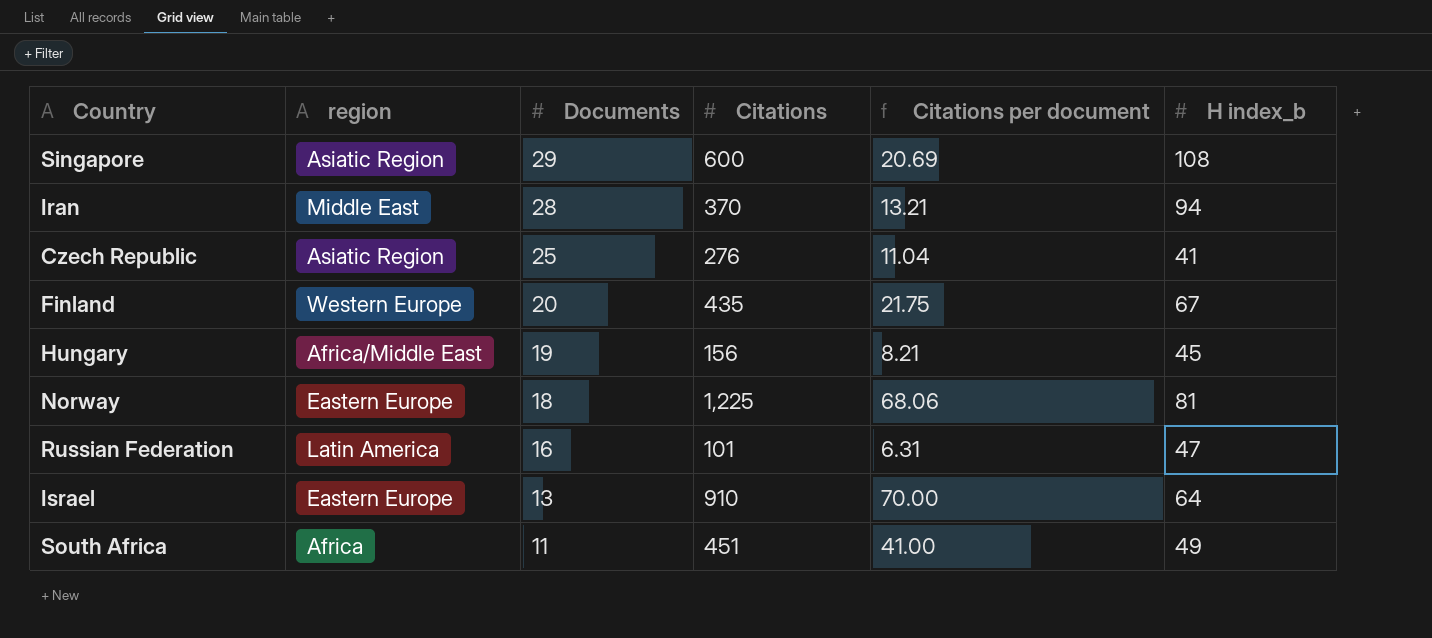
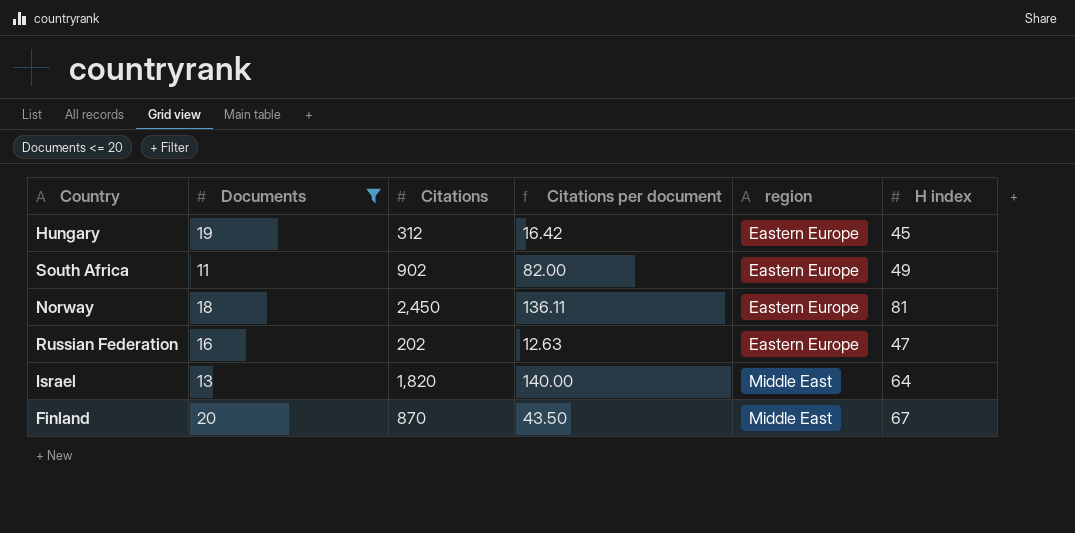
filter: none -> Documents <= 20
row order: Documents descending -> region ascending
column region | position: 2 -> 5
column name: H index_b -> H index
Hungary | Citations: 156 -> 312
Hungary | Citations per document: 8.21 -> 16.42
Hungary | region: Africa/Middle East -> Eastern Europe
South Africa | Citations: 451 -> 902
South Africa | Citations per document: 41.00 -> 82.00
South Africa | region: Africa -> Eastern Europe
Norway | Citations: 1,225 -> 2,450
Norway | Citations per document: 68.06 -> 136.11
Russian Federation | Citations: 101 -> 202
Russian Federation | Citations per document: 6.31 -> 12.63
Russian Federation | region: Latin America -> Eastern Europe
Israel | Citations: 910 -> 1,820
Israel | Citations per document: 70.00 -> 140.00
Israel | region: Eastern Europe -> Middle East
Finland | Citations: 435 -> 870
Finland | Citations per document: 21.75 -> 43.50
Finland | region: Western Europe -> Middle East

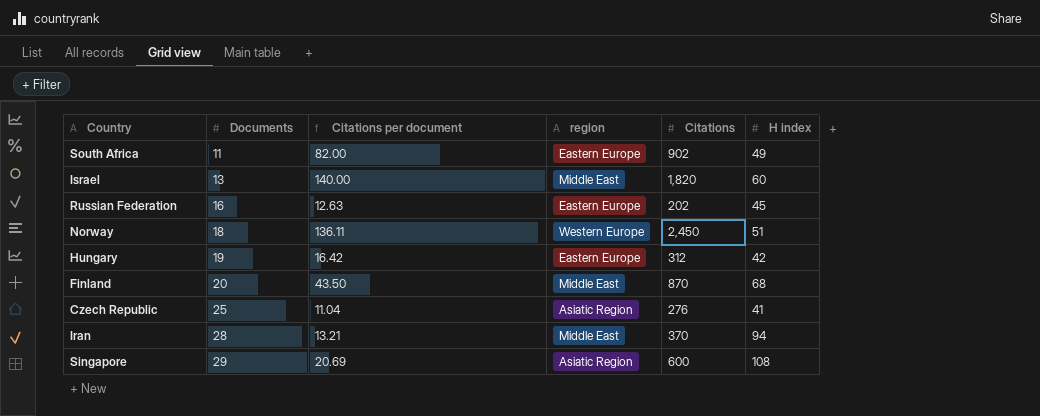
filter: Documents <= 20 -> none
row order: region ascending -> Documents ascending
column Citations | position: 3 -> 5
Israel | H index: 64 -> 60
Russian Federation | H index: 47 -> 45
Norway | region: Eastern Europe -> Western Europe
Norway | H index: 81 -> 51
Hungary | H index: 45 -> 42
Finland | H index: 67 -> 68

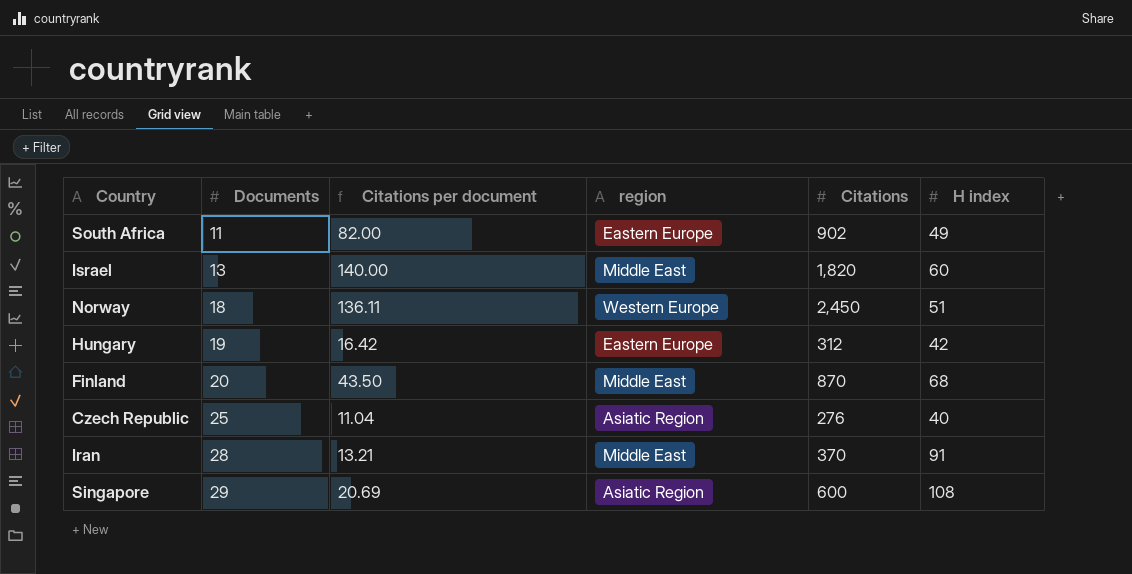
row Russian Federation: 16 | 12.63 | Eastern Europe | 202 | 45 -> none
Czech Republic | H index: 41 -> 40
Iran | H index: 94 -> 91

